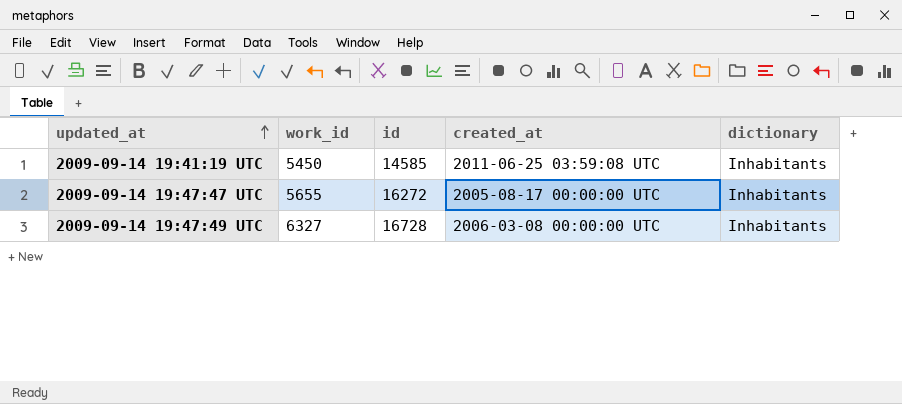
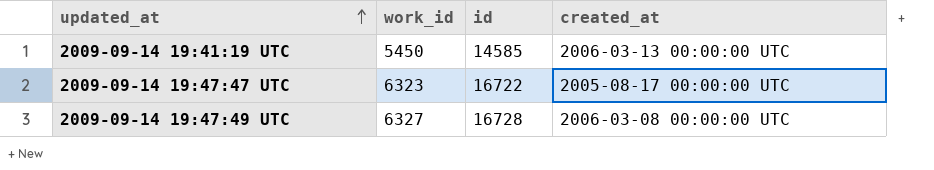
column dictionary | position: 5 -> none
2009-09-14 19:41:19 UTC | created_at: 2011-06-25 03:59:08 UTC -> 2006-03-13 00:00:00 UTC
2009-09-14 19:47:47 UTC | work_id: 5655 -> 6323
2009-09-14 19:47:47 UTC | id: 16272 -> 16722

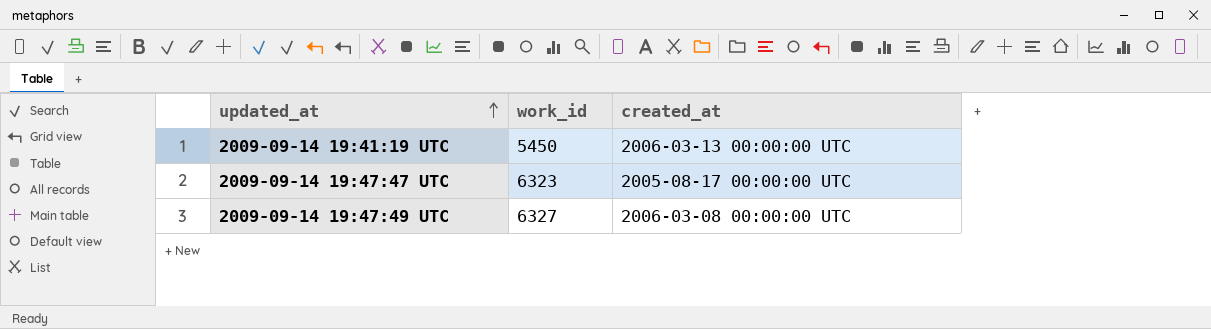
column id | position: 3 -> none

